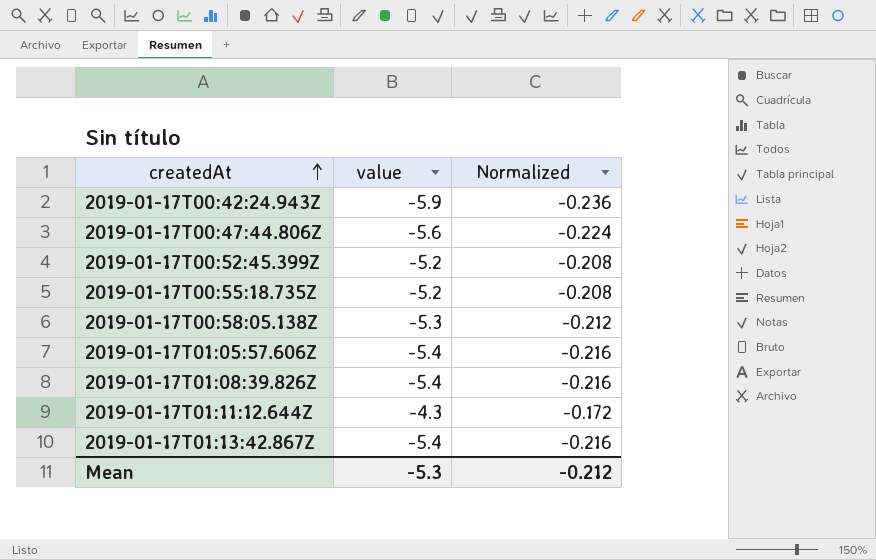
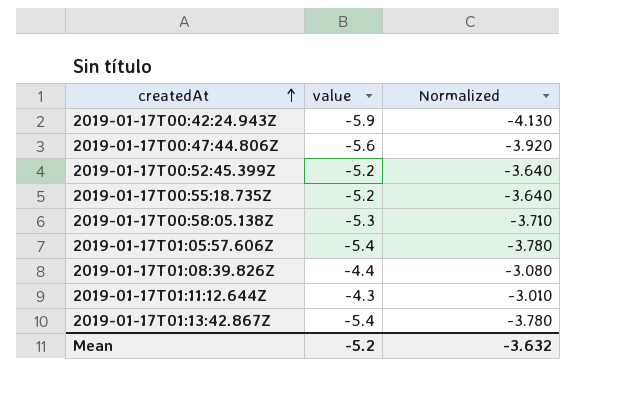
column Normalized | formula: [value] * 0.04 -> [value] * 0.7
2019-01-17T01:08:39.826Z | value: -5.4 -> -4.4
Mean | value: -5.3 -> -5.2
Mean | Normalized: -0.212 -> -3.632

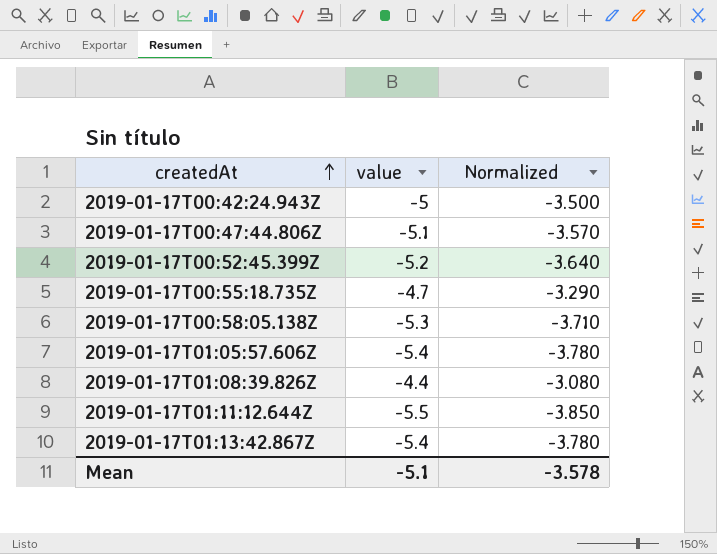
2019-01-17T00:42:24.943Z | value: -5.9 -> -5
2019-01-17T00:42:24.943Z | Normalized: -4.130 -> -3.500
2019-01-17T00:47:44.806Z | value: -5.6 -> -5.1
2019-01-17T00:47:44.806Z | Normalized: -3.920 -> -3.570
2019-01-17T00:55:18.735Z | value: -5.2 -> -4.7
2019-01-17T00:55:18.735Z | Normalized: -3.640 -> -3.290
2019-01-17T01:11:12.644Z | value: -4.3 -> -5.5
2019-01-17T01:11:12.644Z | Normalized: -3.010 -> -3.850
Mean | value: -5.2 -> -5.1
Mean | Normalized: -3.632 -> -3.578

